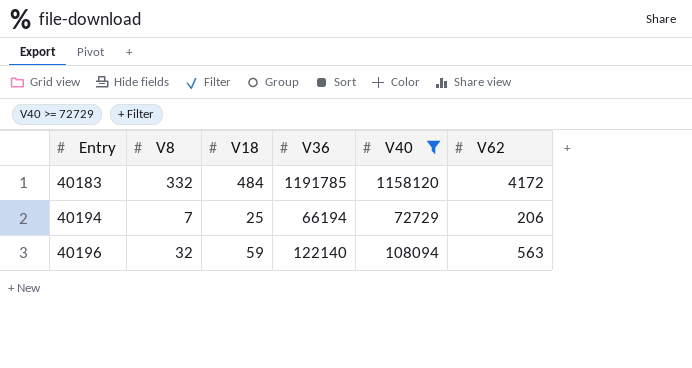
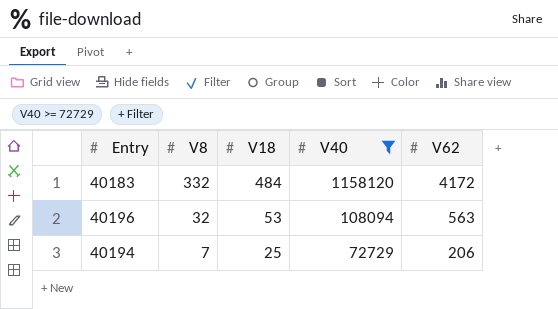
row order: Entry ascending -> V8 descending
column V36 | position: 4 -> none
40196 | V18: 59 -> 53

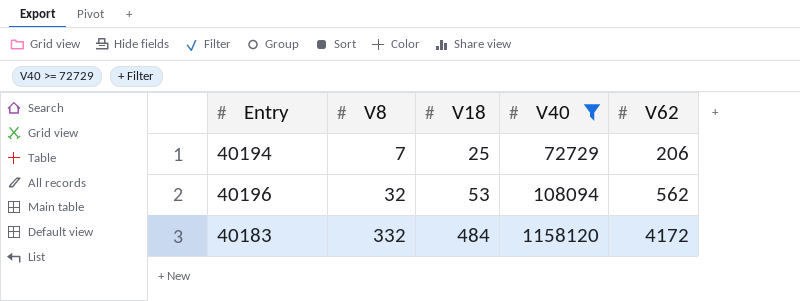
row order: V8 descending -> V8 ascending
40196 | V62: 563 -> 562

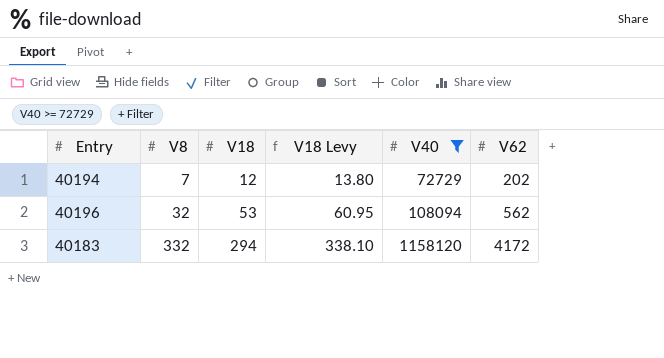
column V18 Levy | formula: none -> [V18] * 1.15
40194 | V18: 25 -> 12
40194 | V62: 206 -> 202
40183 | V18: 484 -> 294

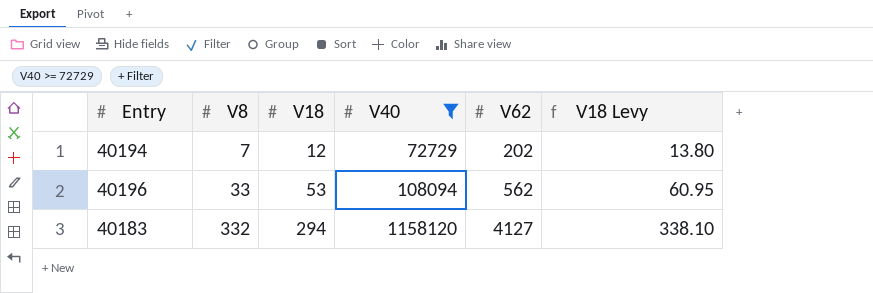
column V18 Levy | position: 4 -> 6
40196 | V8: 32 -> 33
40183 | V62: 4172 -> 4127

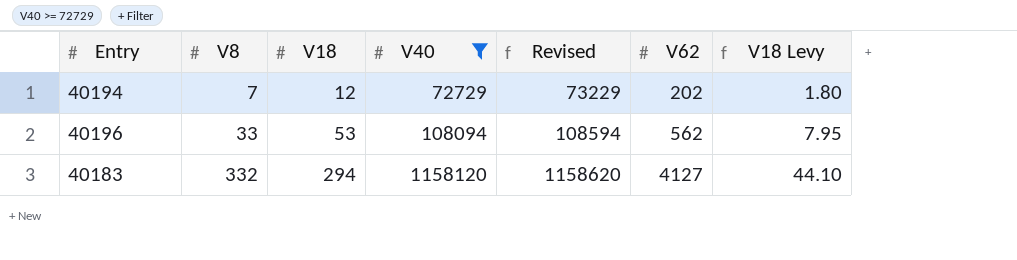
column Revised | formula: none -> [V40] + 500
column V18 Levy | formula: [V18] * 1.15 -> [V18] * 0.15

